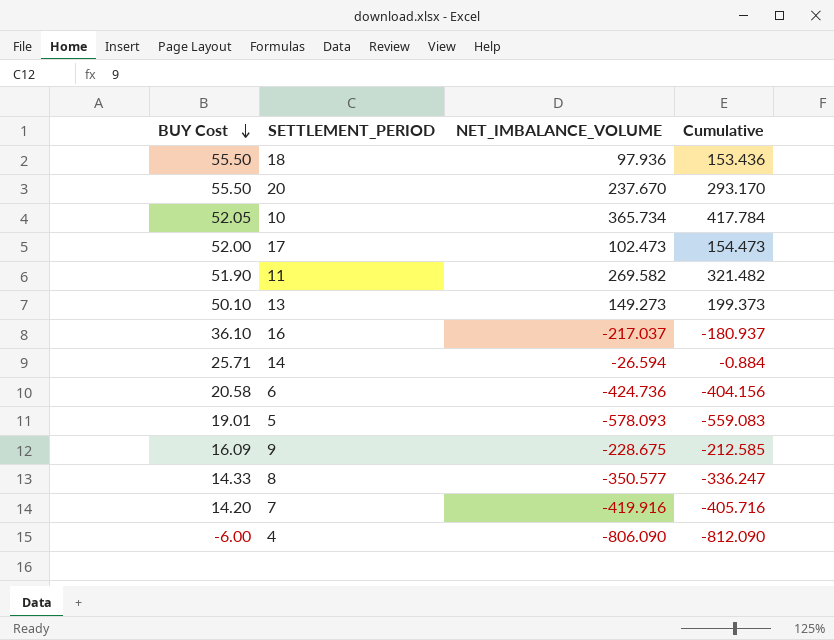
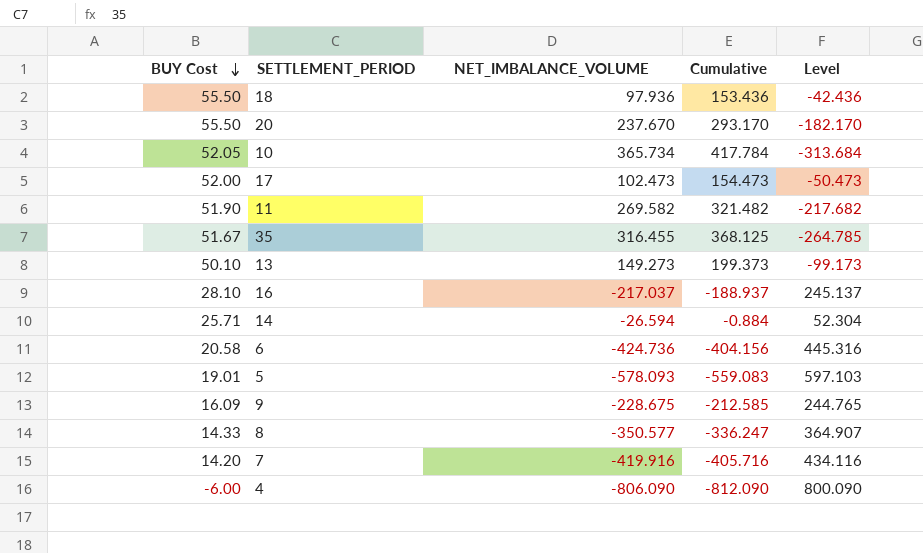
column Level | formula: none -> [BUY Cost] - [NET_IMBALANCE_VOLUME]
row 35: none -> 51.67 | 316.455 | 368.125 | -264.785
16 | BUY Cost: 36.10 -> 28.10
16 | Cumulative: -180.937 -> -188.937

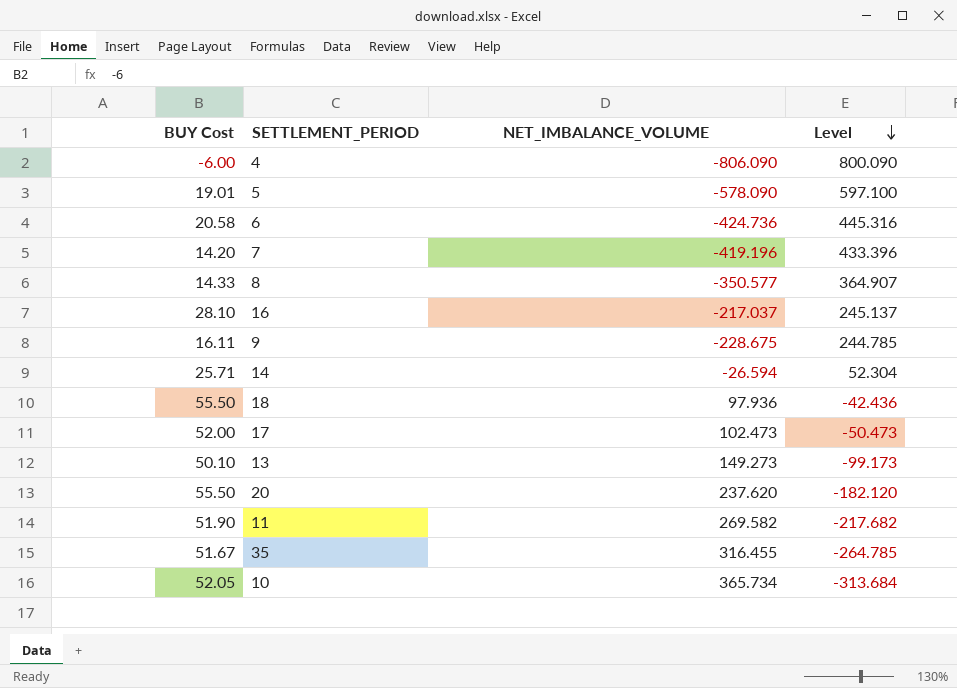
row order: BUY Cost descending -> Level descending
column Cumulative | formula: [BUY Cost] + [NET_IMBALANCE_VOLUME] -> none
5 | NET_IMBALANCE_VOLUME: -578.093 -> -578.090
5 | Level: 597.103 -> 597.100
7 | NET_IMBALANCE_VOLUME: -419.916 -> -419.196
7 | Level: 434.116 -> 433.396
9 | BUY Cost: 16.09 -> 16.11
9 | Level: 244.765 -> 244.785
20 | NET_IMBALANCE_VOLUME: 237.670 -> 237.620
20 | Level: -182.170 -> -182.120

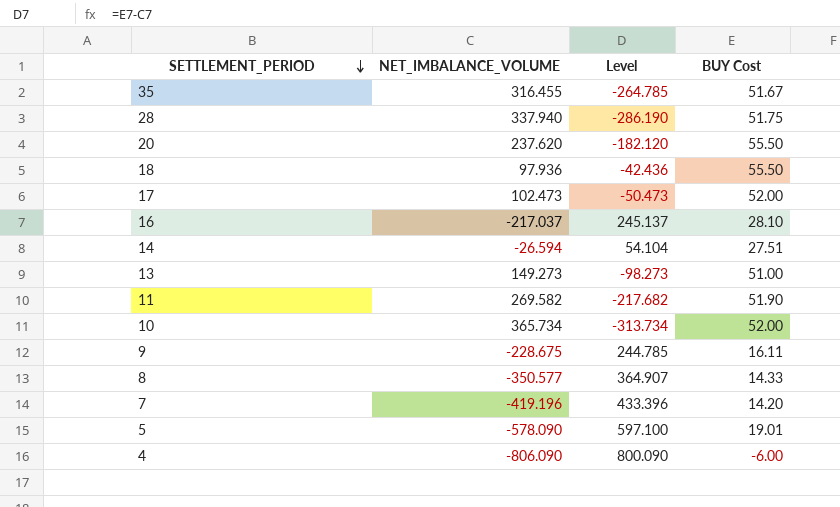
row order: Level descending -> SETTLEMENT_PERIOD descending
column BUY Cost | position: 1 -> 4
row 6: 20.58 | -424.736 | 445.316 -> none
row 28: none -> 337.940 | -286.190 | 51.75
14 | Level: 52.304 -> 54.104
14 | BUY Cost: 25.71 -> 27.51
13 | Level: -99.173 -> -98.273
13 | BUY Cost: 50.10 -> 51.00
10 | Level: -313.684 -> -313.734
10 | BUY Cost: 52.05 -> 52.00

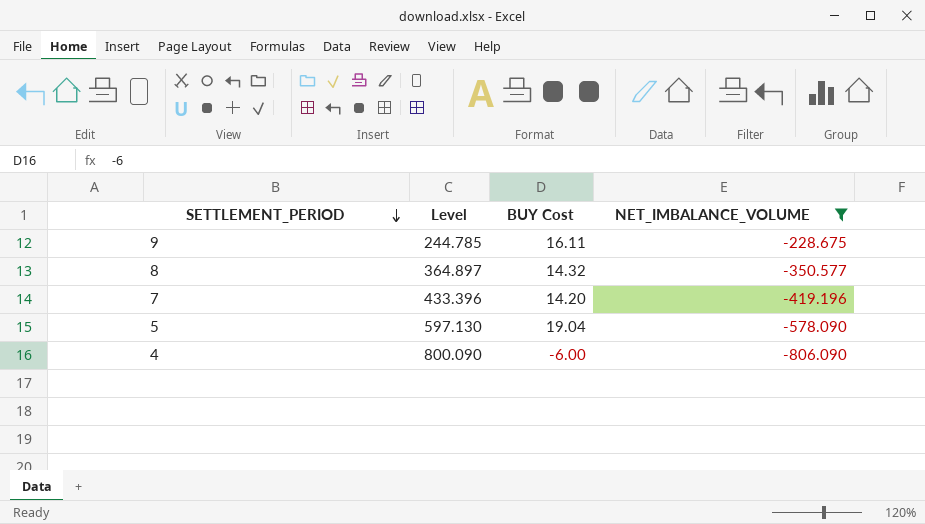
filter: none -> NET_IMBALANCE_VOLUME <= -228.675
column NET_IMBALANCE_VOLUME | position: 2 -> 4
8 | Level: 364.907 -> 364.897
8 | BUY Cost: 14.33 -> 14.32
5 | Level: 597.100 -> 597.130
5 | BUY Cost: 19.01 -> 19.04

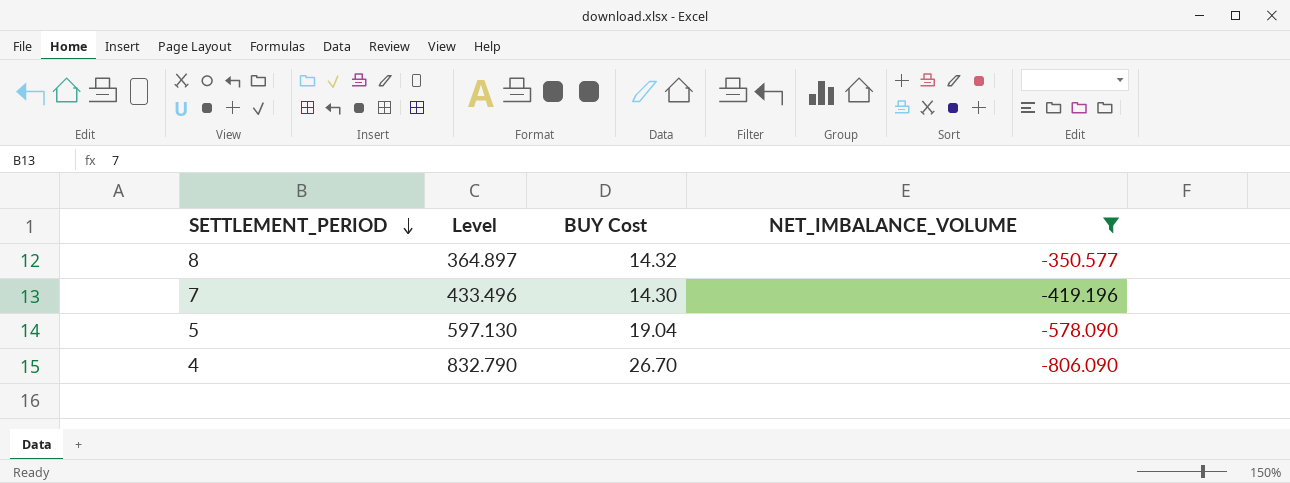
row 9: 244.785 | 16.11 | -228.675 -> none
7 | Level: 433.396 -> 433.496
7 | BUY Cost: 14.20 -> 14.30
4 | Level: 800.090 -> 832.790
4 | BUY Cost: -6.00 -> 26.70

